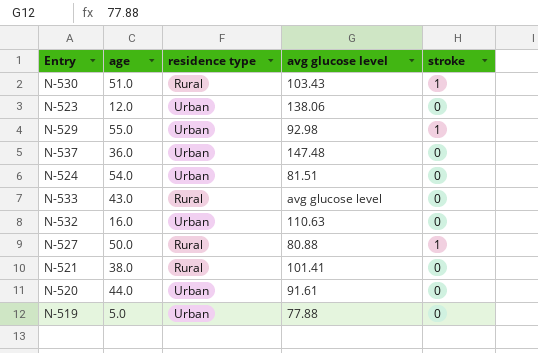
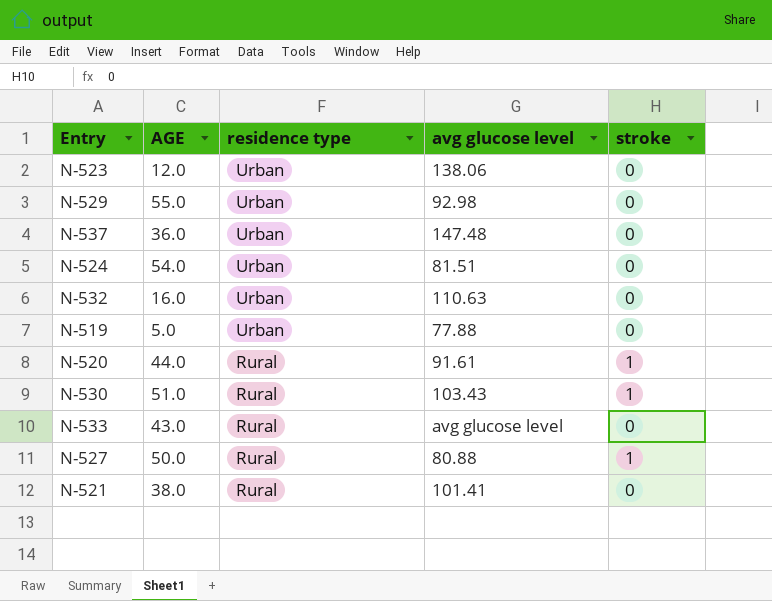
row order: none -> residence type descending
column name: age -> AGE
N-529 | stroke: 1 -> 0
N-520 | residence type: Urban -> Rural
N-520 | stroke: 0 -> 1

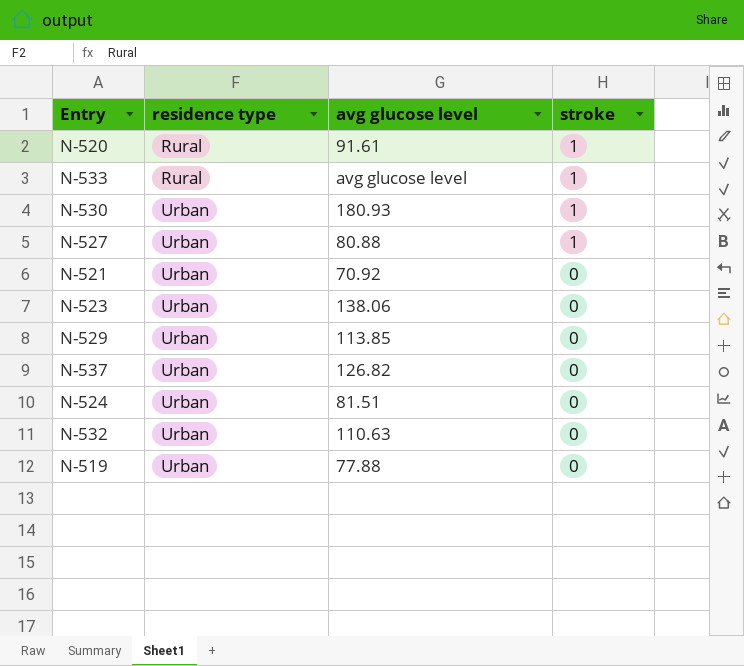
row order: residence type descending -> residence type ascending
column AGE | position: 2 -> none
N-533 | stroke: 0 -> 1
N-530 | residence type: Rural -> Urban
N-530 | avg glucose level: 103.43 -> 180.93
N-527 | residence type: Rural -> Urban
N-521 | residence type: Rural -> Urban
N-521 | avg glucose level: 101.41 -> 70.92
N-529 | avg glucose level: 92.98 -> 113.85
N-537 | avg glucose level: 147.48 -> 126.82

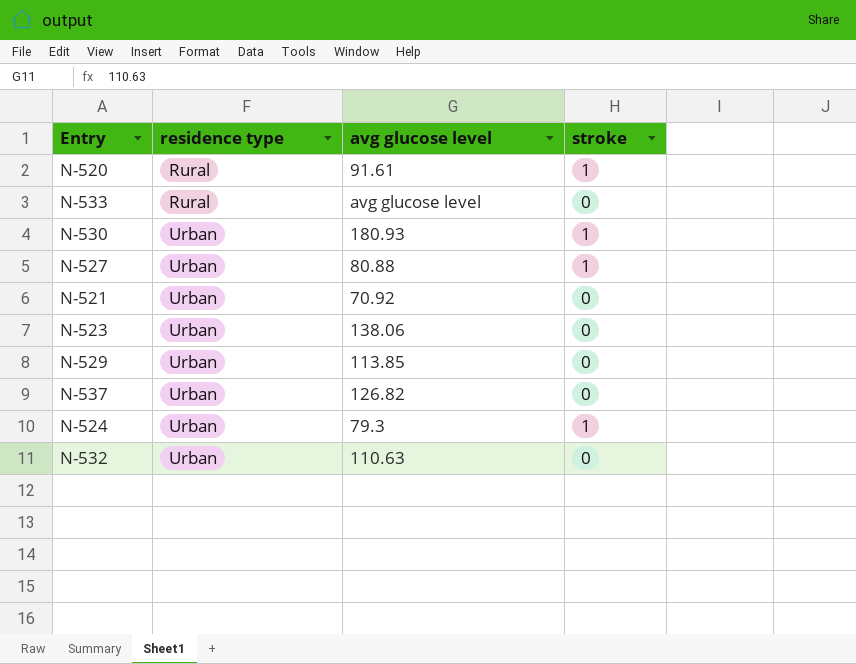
row N-519: Urban | 77.88 | 0 -> none
N-533 | stroke: 1 -> 0
N-524 | avg glucose level: 81.51 -> 79.3
N-524 | stroke: 0 -> 1

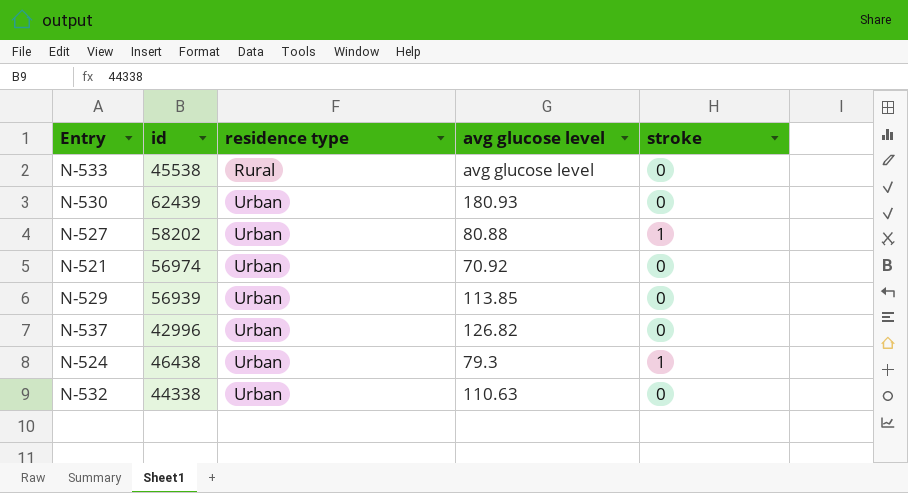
column id | position: none -> 2
row N-520: Rural | 91.61 | 1 -> none
row N-523: Urban | 138.06 | 0 -> none
N-530 | stroke: 1 -> 0

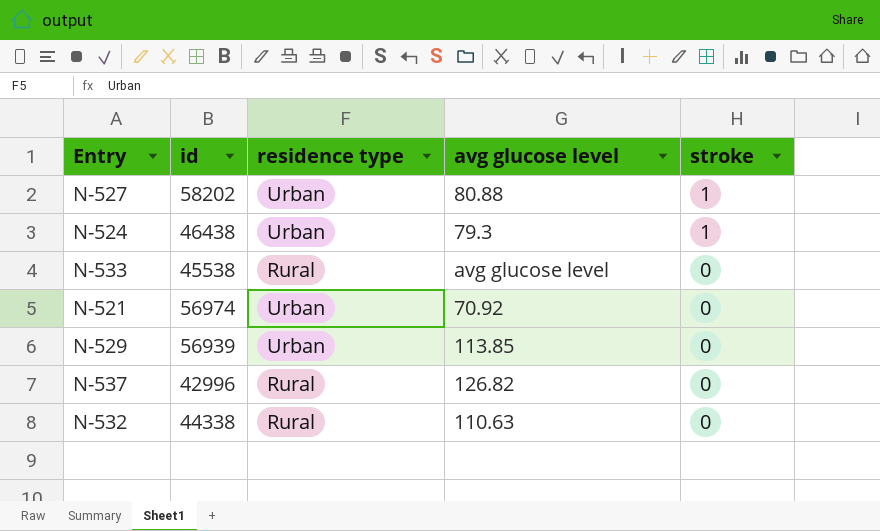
row order: residence type ascending -> stroke descending
row N-530: 62439 | Urban | 180.93 | 0 -> none
N-537 | residence type: Urban -> Rural
N-532 | residence type: Urban -> Rural

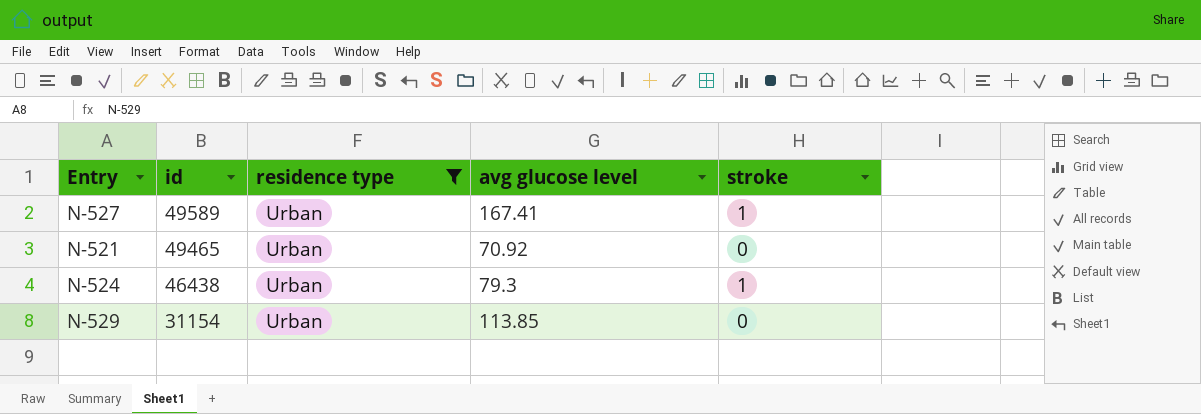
filter: none -> residence type = Urban
row order: stroke descending -> id descending
N-527 | id: 58202 -> 49589
N-527 | avg glucose level: 80.88 -> 167.41
N-521 | id: 56974 -> 49465
N-529 | id: 56939 -> 31154

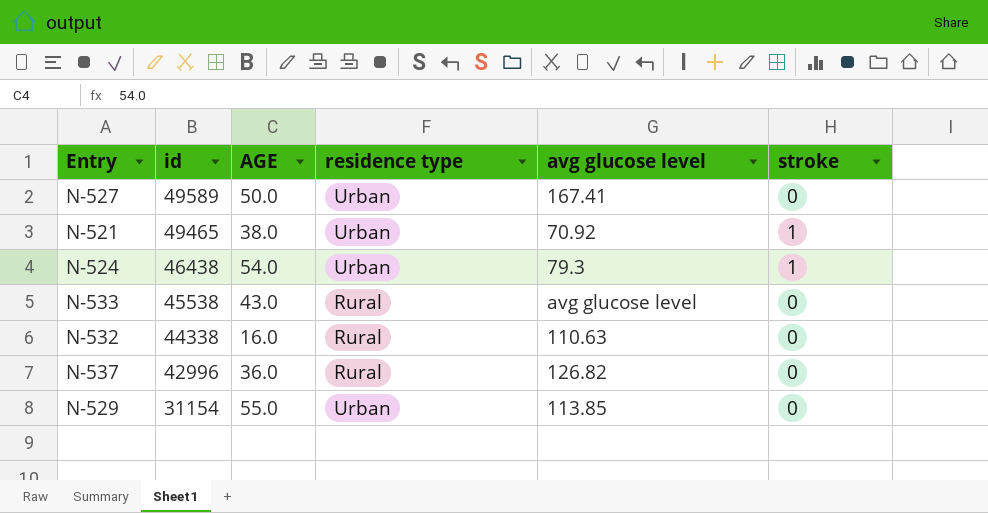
filter: residence type = Urban -> none
column AGE | position: none -> 3
N-527 | stroke: 1 -> 0
N-521 | stroke: 0 -> 1

